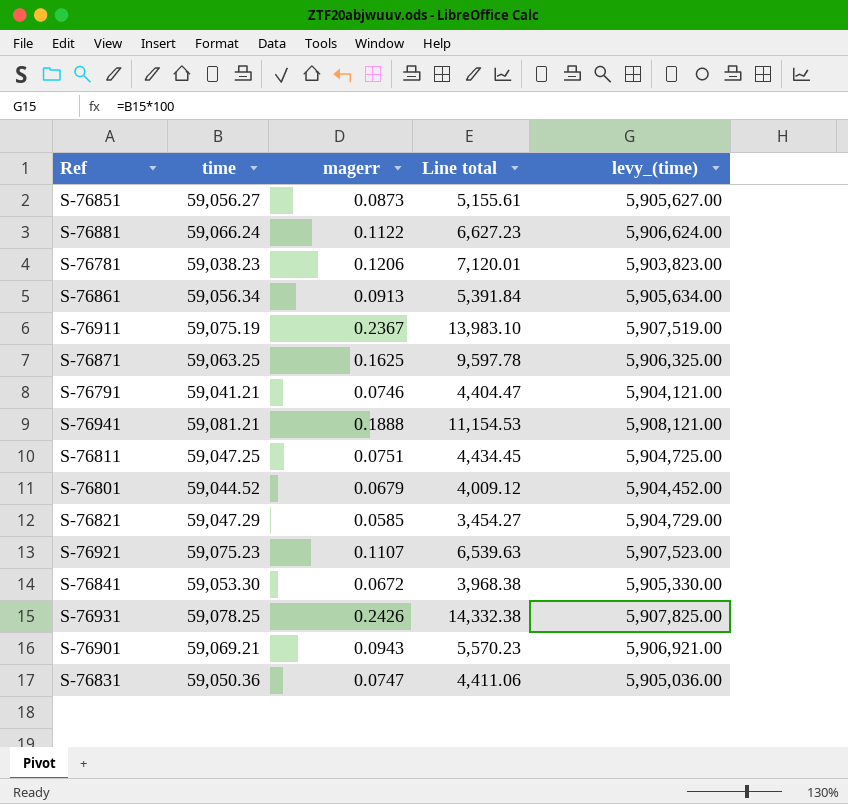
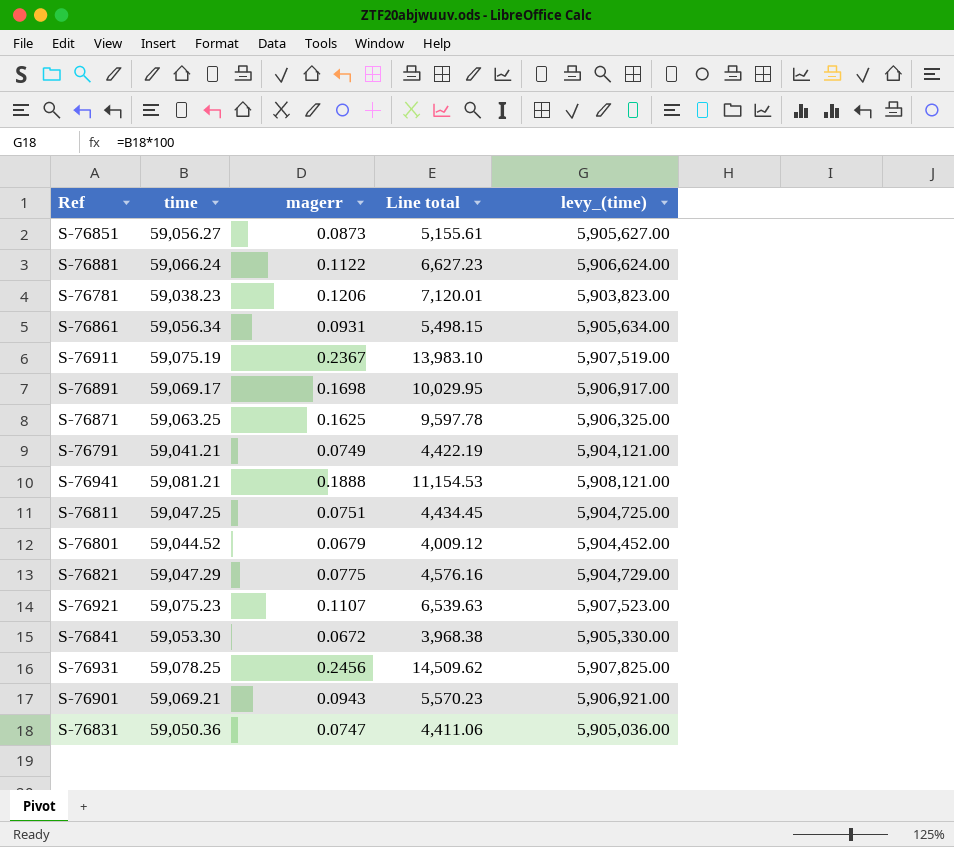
S-76861 | magerr: 0.0913 -> 0.0931
S-76861 | Line total: 5,391.84 -> 5,498.15
row S-76891: none -> 59,069.17 | 0.1698 | 10,029.95 | 5,906,917.00
S-76791 | magerr: 0.0746 -> 0.0749
S-76791 | Line total: 4,404.47 -> 4,422.19
S-76821 | magerr: 0.0585 -> 0.0775
S-76821 | Line total: 3,454.27 -> 4,576.16
S-76931 | magerr: 0.2426 -> 0.2456
S-76931 | Line total: 14,332.38 -> 14,509.62

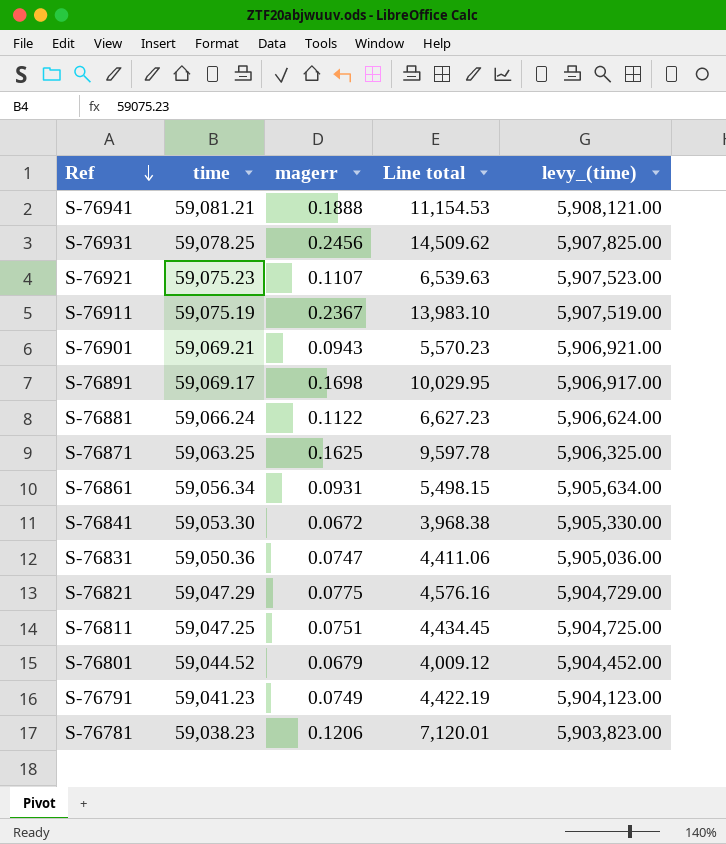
row order: none -> Ref descending
row S-76851: 59,056.27 | 0.0873 | 5,155.61 | 5,905,627.00 -> none
S-76791 | time: 59,041.21 -> 59,041.23
S-76791 | levy_(time): 5,904,121.00 -> 5,904,123.00

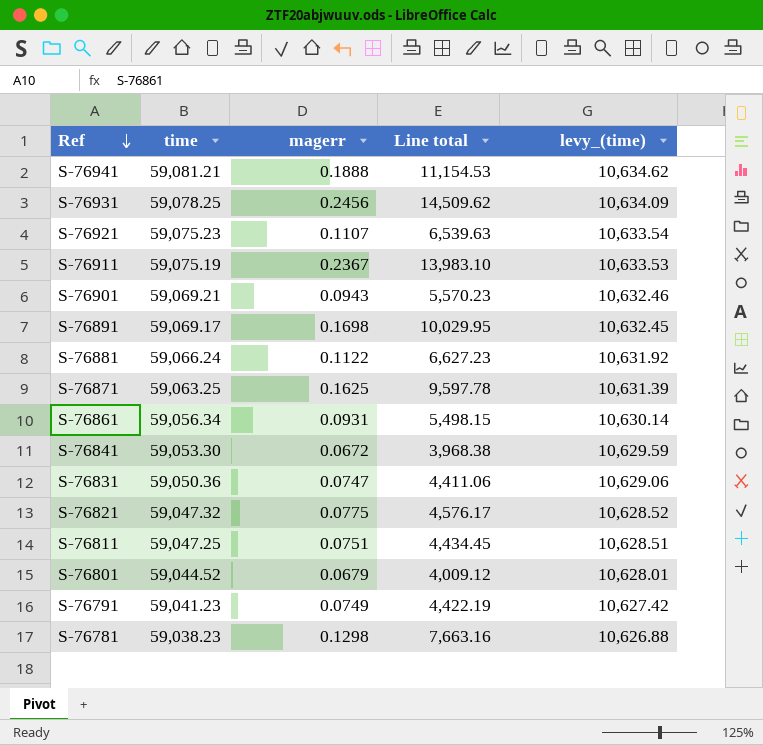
column levy_(time) | formula: [time] * 100 -> [time] * 0.18
S-76821 | time: 59,047.29 -> 59,047.32
S-76821 | Line total: 4,576.16 -> 4,576.17
S-76781 | magerr: 0.1206 -> 0.1298
S-76781 | Line total: 7,120.01 -> 7,663.16

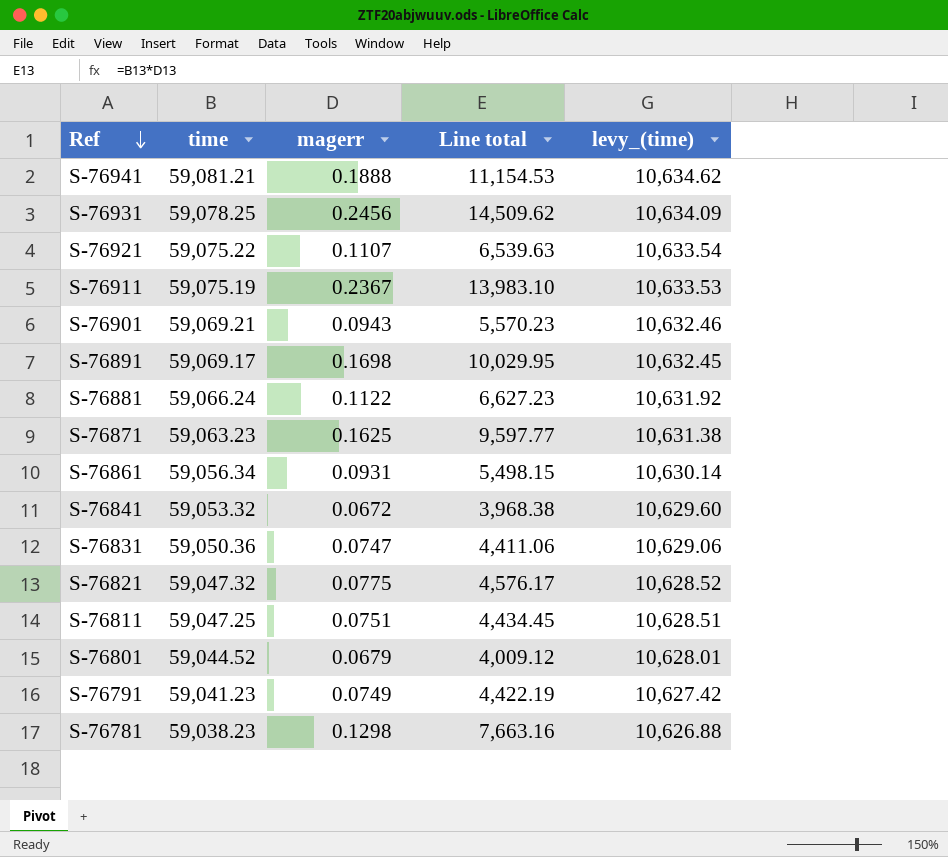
S-76921 | time: 59,075.23 -> 59,075.22
S-76871 | time: 59,063.25 -> 59,063.23
S-76871 | Line total: 9,597.78 -> 9,597.77
S-76871 | levy_(time): 10,631.39 -> 10,631.38
S-76841 | time: 59,053.30 -> 59,053.32
S-76841 | levy_(time): 10,629.59 -> 10,629.60

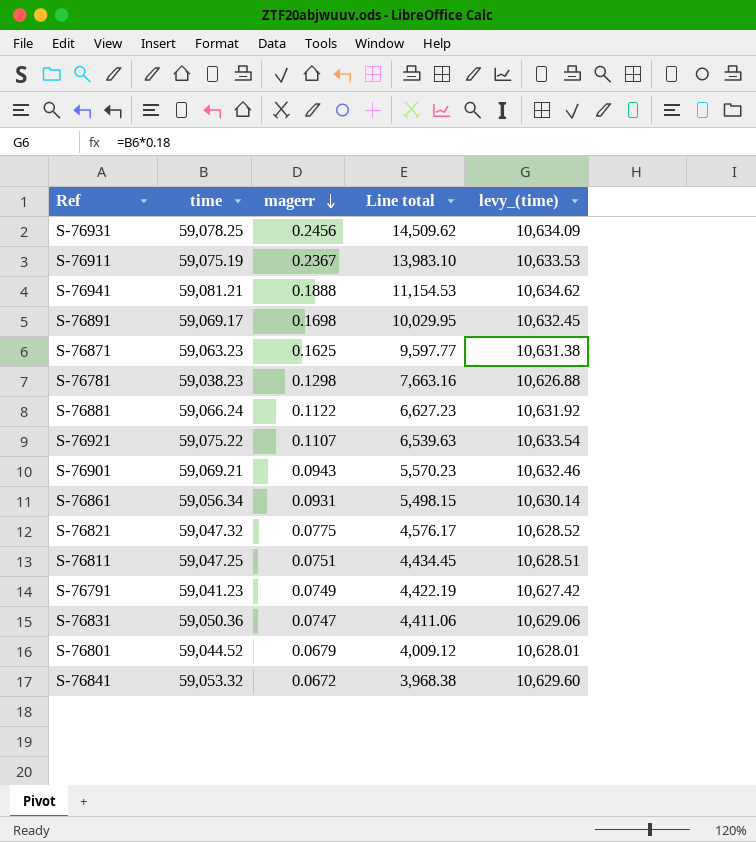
row order: Ref descending -> magerr descending

